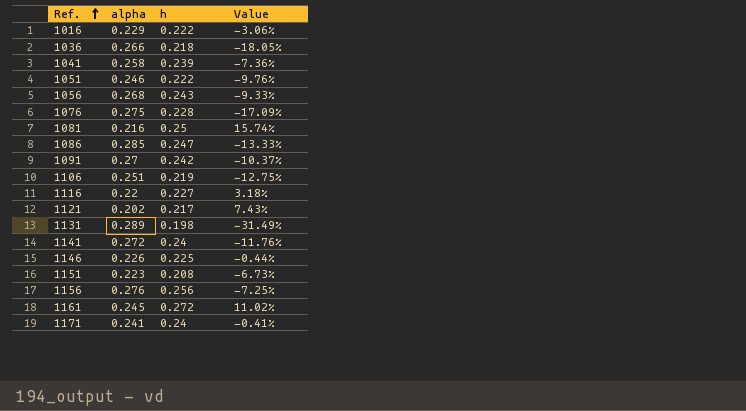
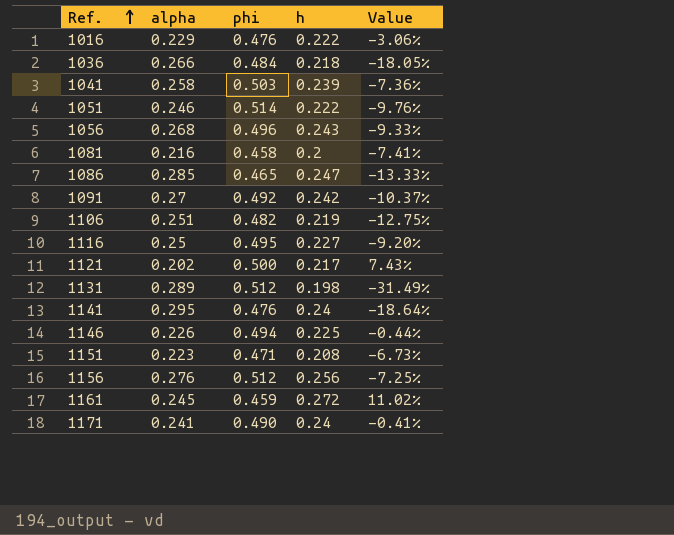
column phi | position: none -> 3
row 1076: 0.275 | 0.228 | -17.09% -> none
1081 | h: 0.25 -> 0.2
1081 | Value: 15.74% -> -7.41%
1116 | alpha: 0.22 -> 0.25
1116 | Value: 3.18% -> -9.20%
1141 | alpha: 0.272 -> 0.295
1141 | Value: -11.76% -> -18.64%

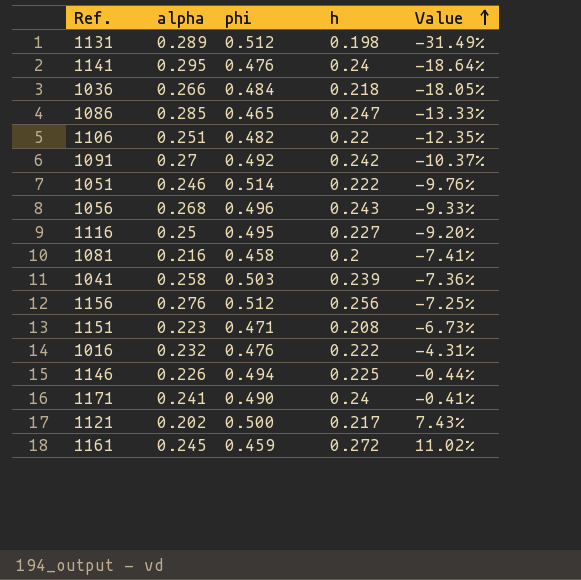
row order: Ref. ascending -> Value ascending
1106 | h: 0.219 -> 0.22
1106 | Value: -12.75% -> -12.35%
1016 | alpha: 0.229 -> 0.232
1016 | Value: -3.06% -> -4.31%

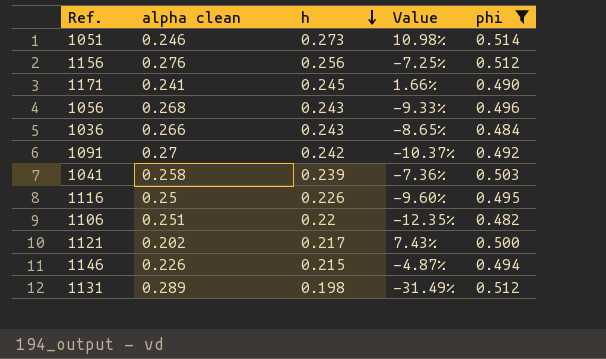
filter: none -> phi >= 0.482
row order: Value ascending -> h descending
column name: alpha -> alpha clean
column phi | position: 3 -> 5
1051 | h: 0.222 -> 0.273
1051 | Value: -9.76% -> 10.98%
1171 | h: 0.24 -> 0.245
1171 | Value: -0.41% -> 1.66%
1036 | h: 0.218 -> 0.243
1036 | Value: -18.05% -> -8.65%
1116 | h: 0.227 -> 0.226
1116 | Value: -9.20% -> -9.60%
1146 | h: 0.225 -> 0.215
1146 | Value: -0.44% -> -4.87%

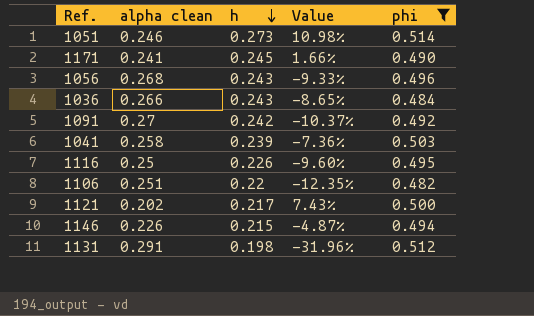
row 1156: 0.276 | 0.256 | -7.25% | 0.512 -> none
1131 | alpha clean: 0.289 -> 0.291
1131 | Value: -31.49% -> -31.96%

